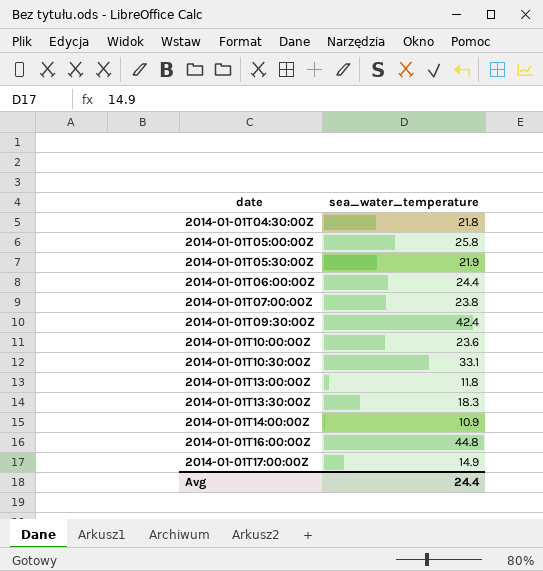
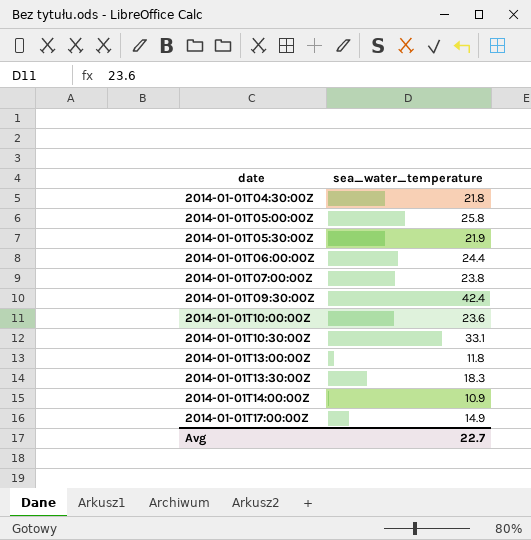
row 2014-01-01T16:00:00Z: 44.8 -> none
Avg | sea_water_temperature: 24.4 -> 22.7

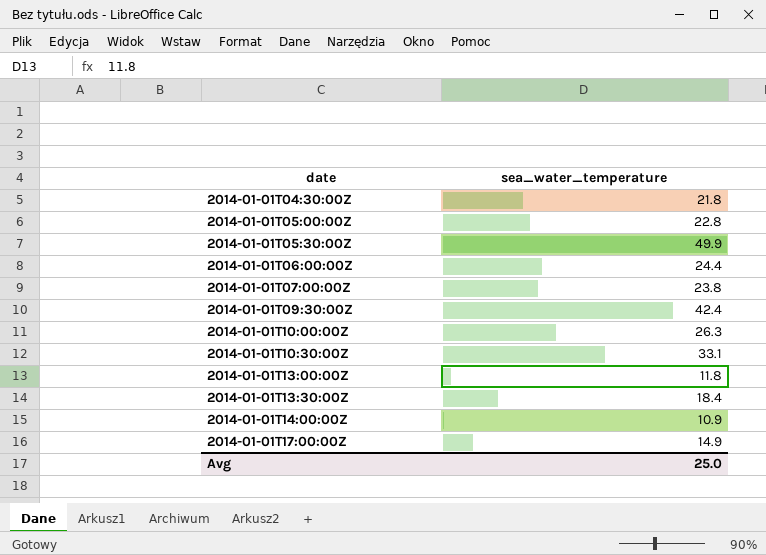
2014-01-01T05:00:00Z | sea_water_temperature: 25.8 -> 22.8
2014-01-01T05:30:00Z | sea_water_temperature: 21.9 -> 49.9
2014-01-01T10:00:00Z | sea_water_temperature: 23.6 -> 26.3
2014-01-01T13:30:00Z | sea_water_temperature: 18.3 -> 18.4
Avg | sea_water_temperature: 22.7 -> 25.0

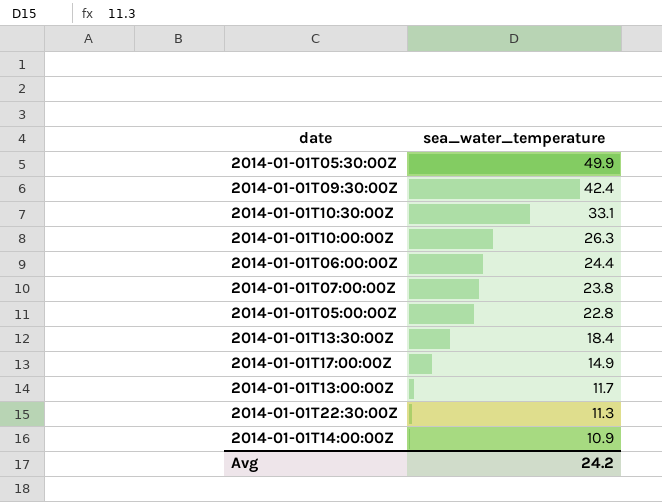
row order: date ascending -> sea_water_temperature descending
row 2014-01-01T04:30:00Z: 21.8 -> none
2014-01-01T13:00:00Z | sea_water_temperature: 11.8 -> 11.7
row 2014-01-01T22:30:00Z: none -> 11.3
Avg | sea_water_temperature: 25.0 -> 24.2

